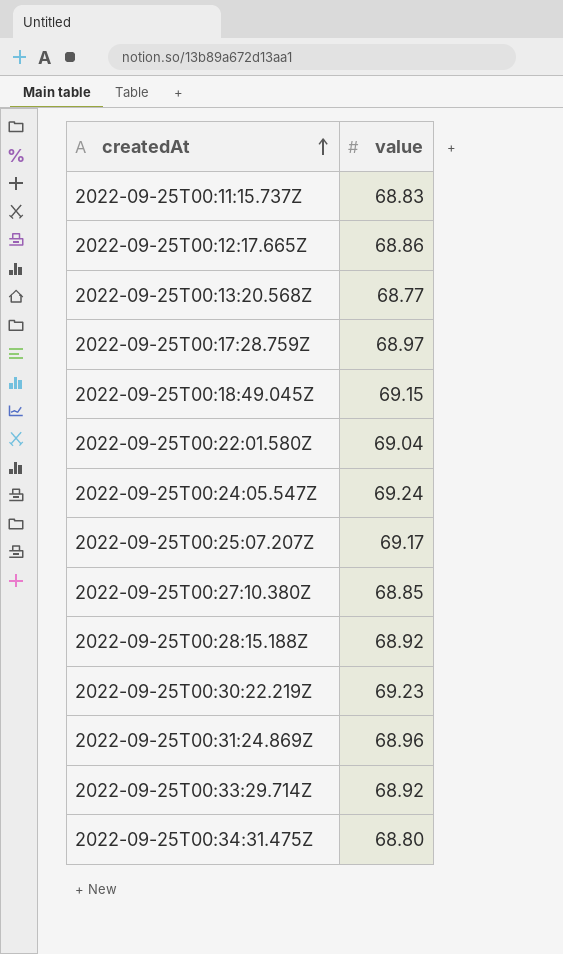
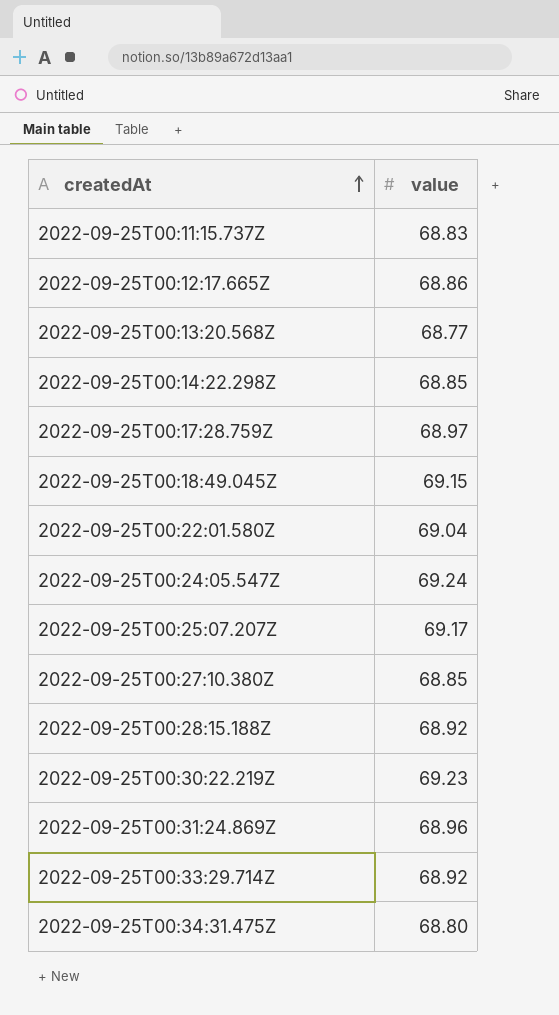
row 2022-09-25T00:14:22.298Z: none -> 68.85

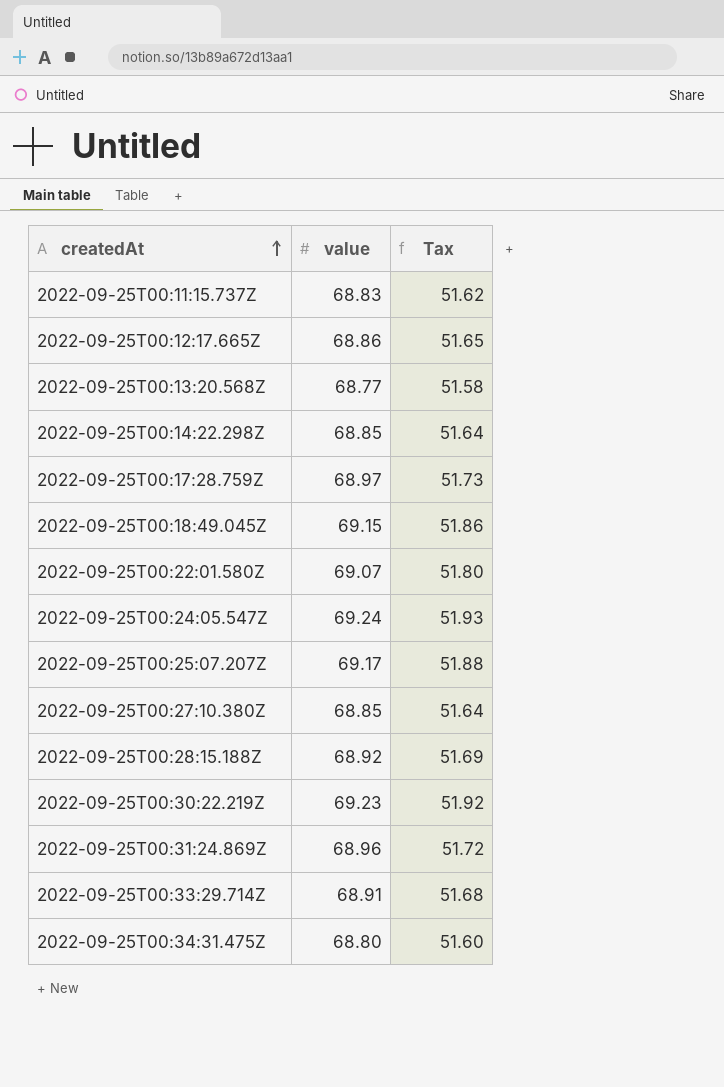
column Tax | formula: none -> [value] * 0.75
2022-09-25T00:22:01.580Z | value: 69.04 -> 69.07
2022-09-25T00:33:29.714Z | value: 68.92 -> 68.91

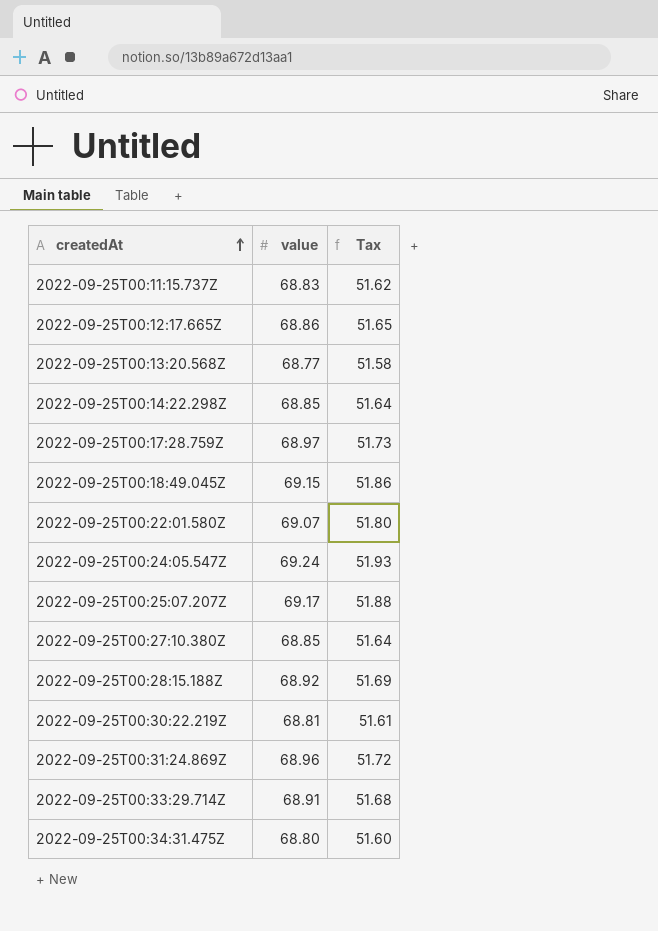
2022-09-25T00:30:22.219Z | value: 69.23 -> 68.81
2022-09-25T00:30:22.219Z | Tax: 51.92 -> 51.61

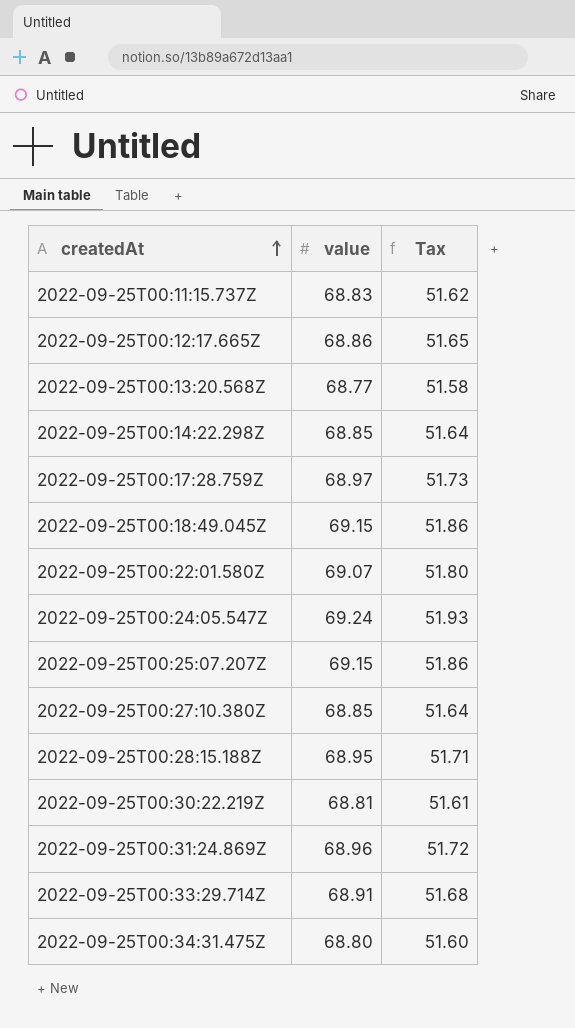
2022-09-25T00:25:07.207Z | value: 69.17 -> 69.15
2022-09-25T00:25:07.207Z | Tax: 51.88 -> 51.86
2022-09-25T00:28:15.188Z | value: 68.92 -> 68.95
2022-09-25T00:28:15.188Z | Tax: 51.69 -> 51.71

